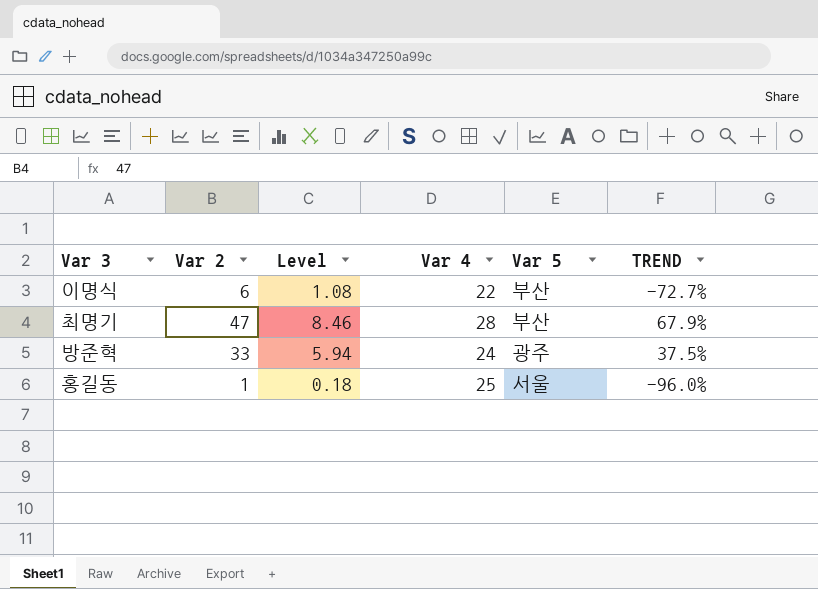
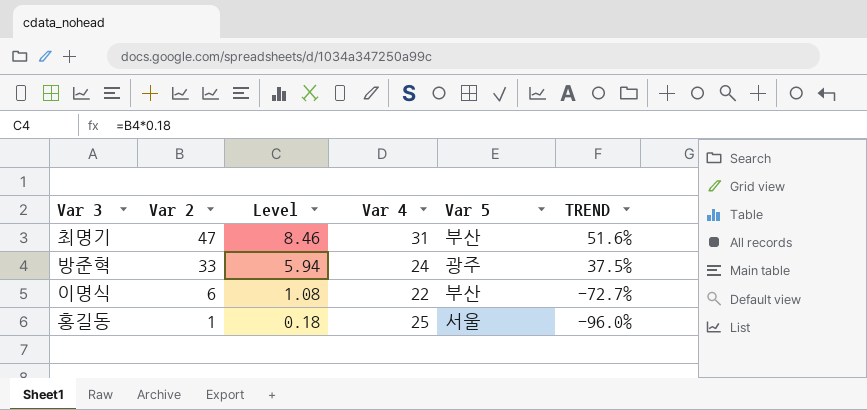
row order: none -> Var 2 descending
최명기 | Var 4: 28 -> 31
최명기 | TREND: 67.9% -> 51.6%

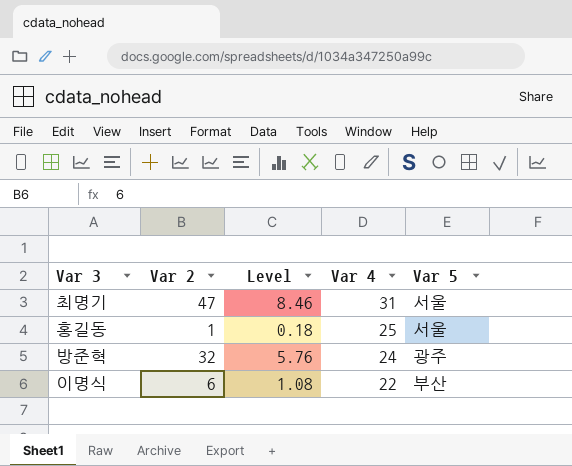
row order: Var 2 descending -> Var 4 descending
column TREND | formula: ([Var 2] - [Var 4]) / [Var 4] -> none
최명기 | Var 5: 부산 -> 서울
방준혁 | Var 2: 33 -> 32
방준혁 | Level: 5.94 -> 5.76

